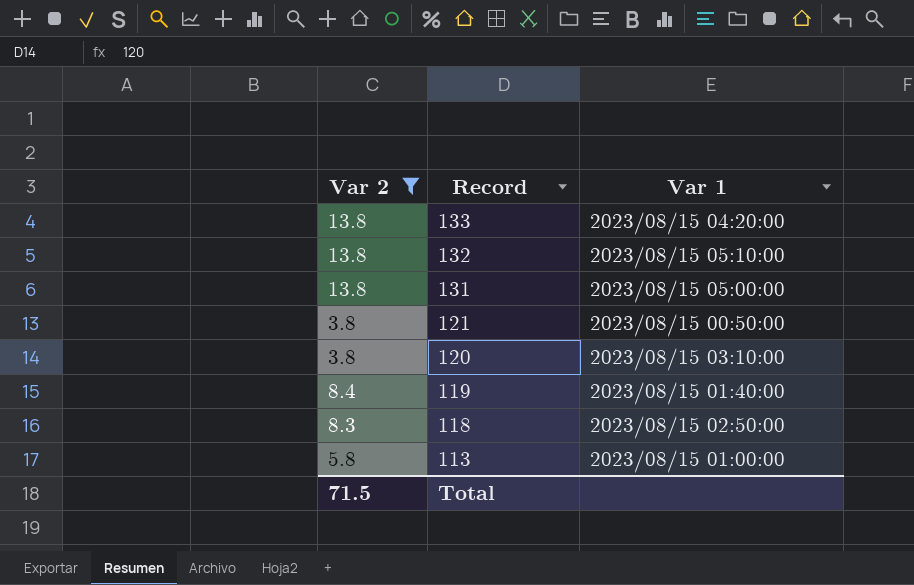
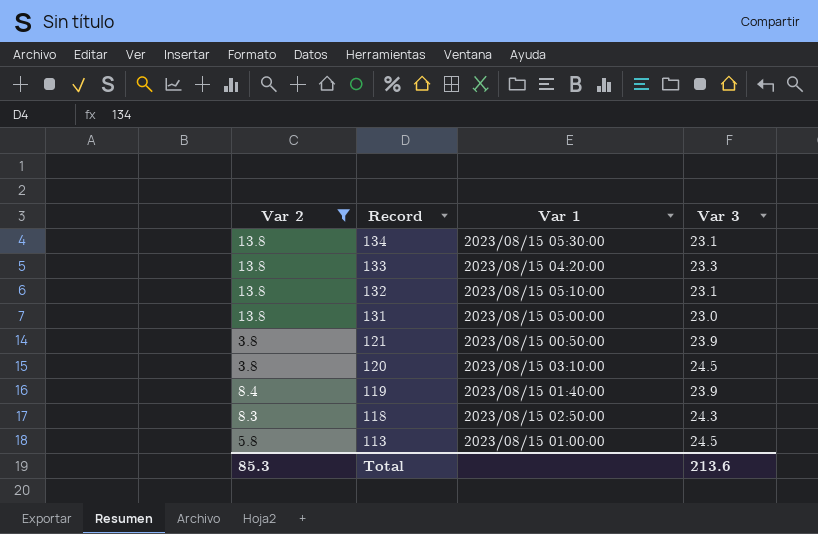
column Var 3 | position: none -> 4
row 134: none -> 13.8 | 2023/08/15 05:30:00 | 23.1
Total | Var 2: 71.5 -> 85.3

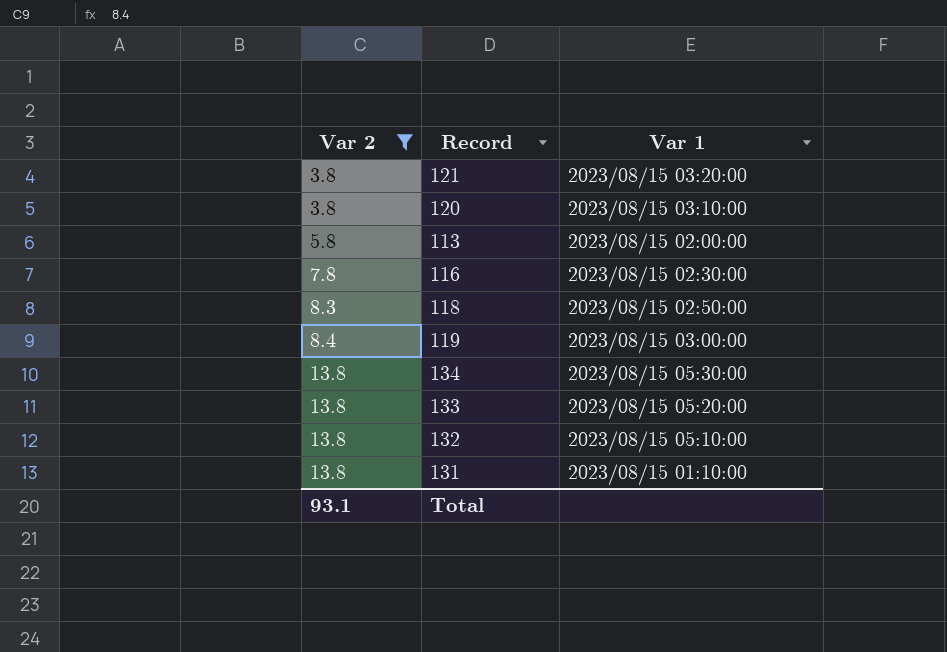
row order: Record descending -> Var 2 ascending
column Var 3 | position: 4 -> none
121 | Var 1: 2023/08/15 00:50:00 -> 2023/08/15 03:20:00
113 | Var 1: 2023/08/15 01:00:00 -> 2023/08/15 02:00:00
row 116: none -> 7.8 | 2023/08/15 02:30:00
119 | Var 1: 2023/08/15 01:40:00 -> 2023/08/15 03:00:00
133 | Var 1: 2023/08/15 04:20:00 -> 2023/08/15 05:20:00
131 | Var 1: 2023/08/15 05:00:00 -> 2023/08/15 01:10:00
Total | Var 2: 85.3 -> 93.1

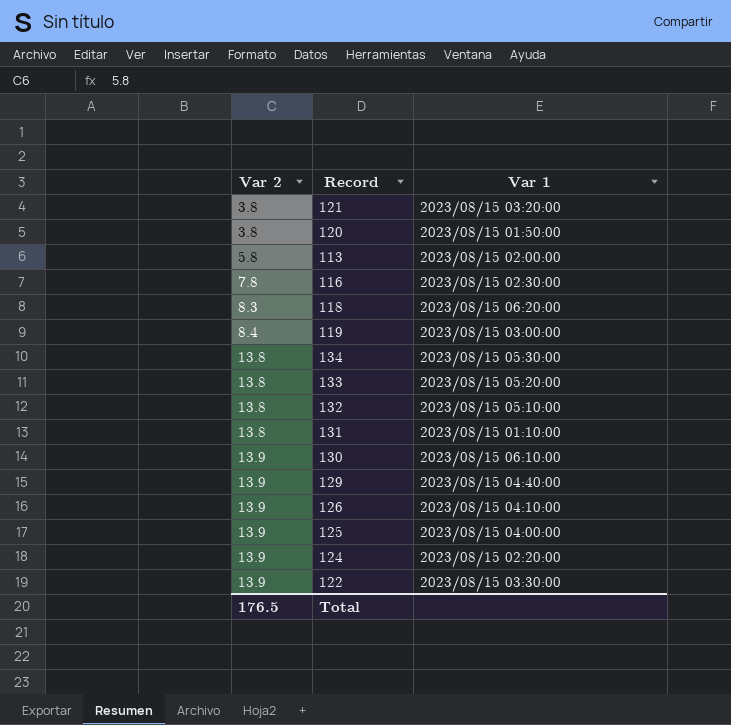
filter: Var 2 != 13.9 -> none
120 | Var 1: 2023/08/15 03:10:00 -> 2023/08/15 01:50:00
118 | Var 1: 2023/08/15 02:50:00 -> 2023/08/15 06:20:00
Total | Var 2: 93.1 -> 176.5

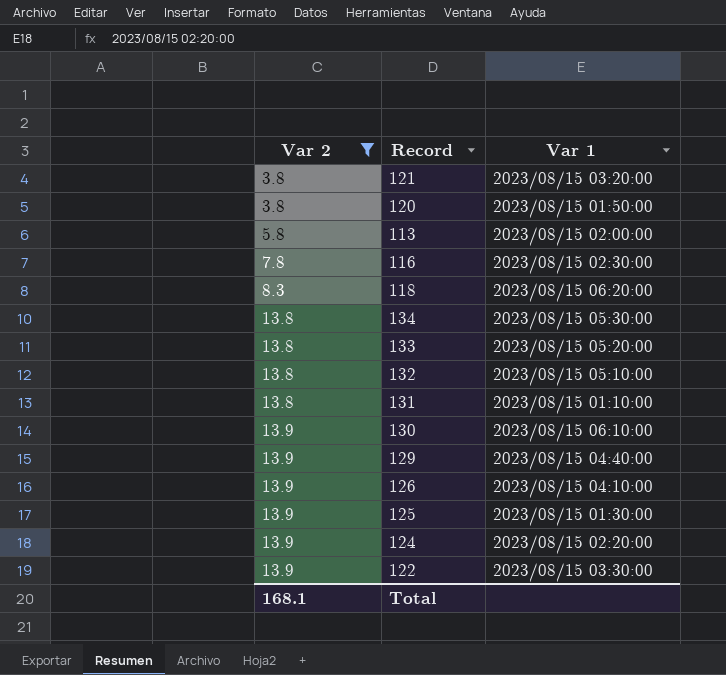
filter: none -> Var 2 != 8.4
125 | Var 1: 2023/08/15 04:00:00 -> 2023/08/15 01:30:00
Total | Var 2: 176.5 -> 168.1

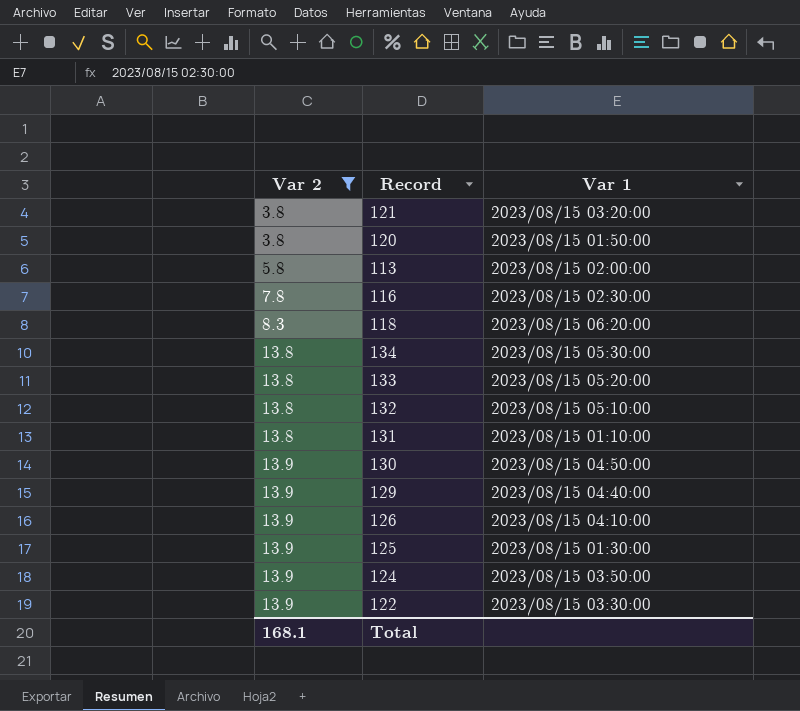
130 | Var 1: 2023/08/15 06:10:00 -> 2023/08/15 04:50:00
124 | Var 1: 2023/08/15 02:20:00 -> 2023/08/15 03:50:00

